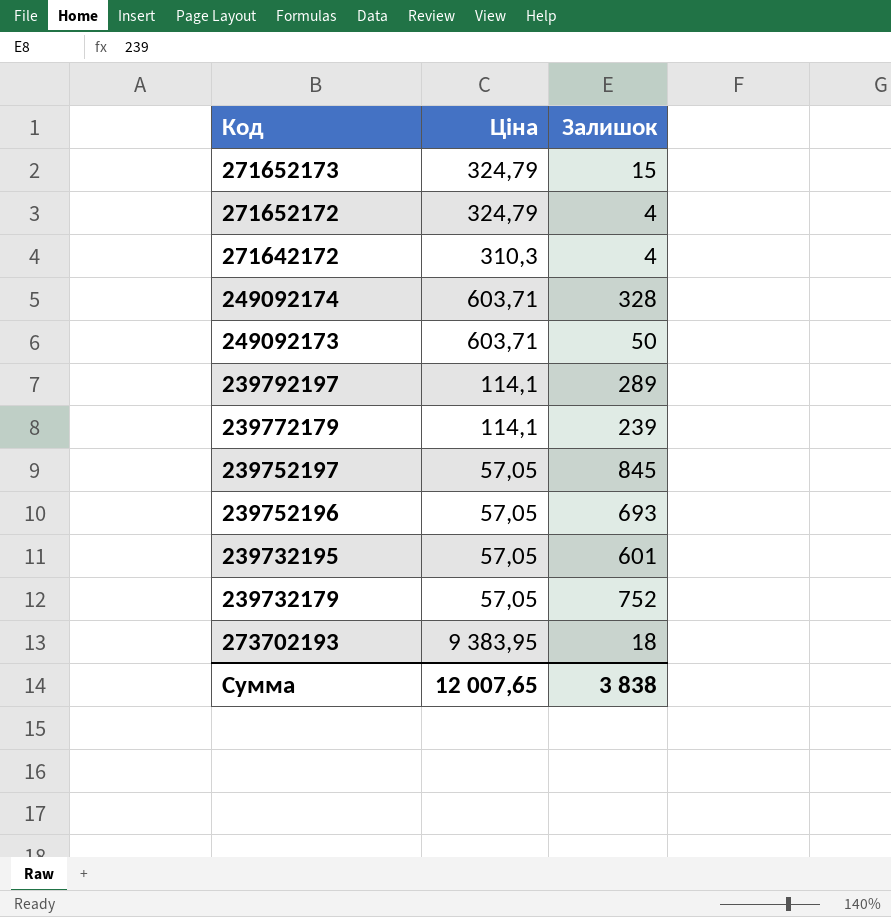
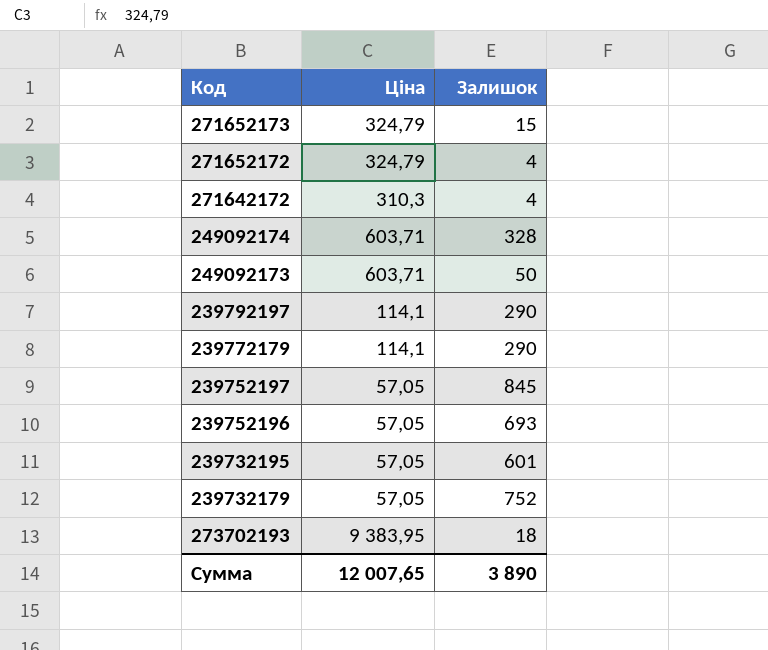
239792197 | Залишок: 289 -> 290
239772179 | Залишок: 239 -> 290
Сумма | Залишок: 3 838 -> 3 890

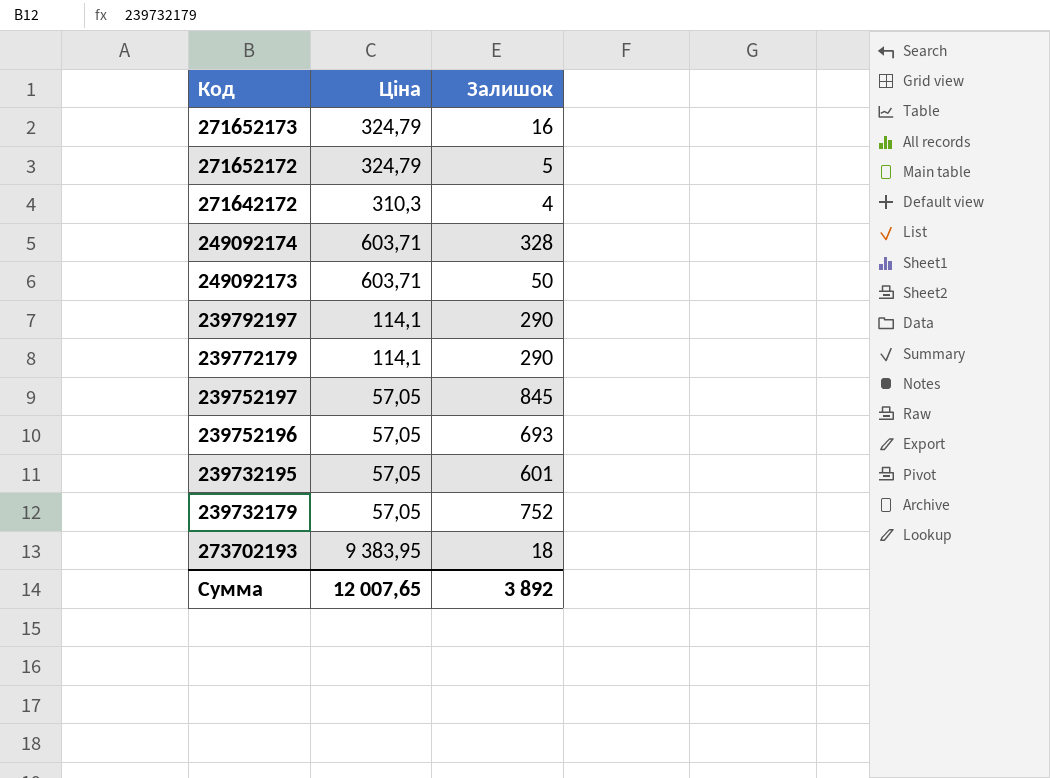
271652173 | Залишок: 15 -> 16
271652172 | Залишок: 4 -> 5
Сумма | Залишок: 3 890 -> 3 892

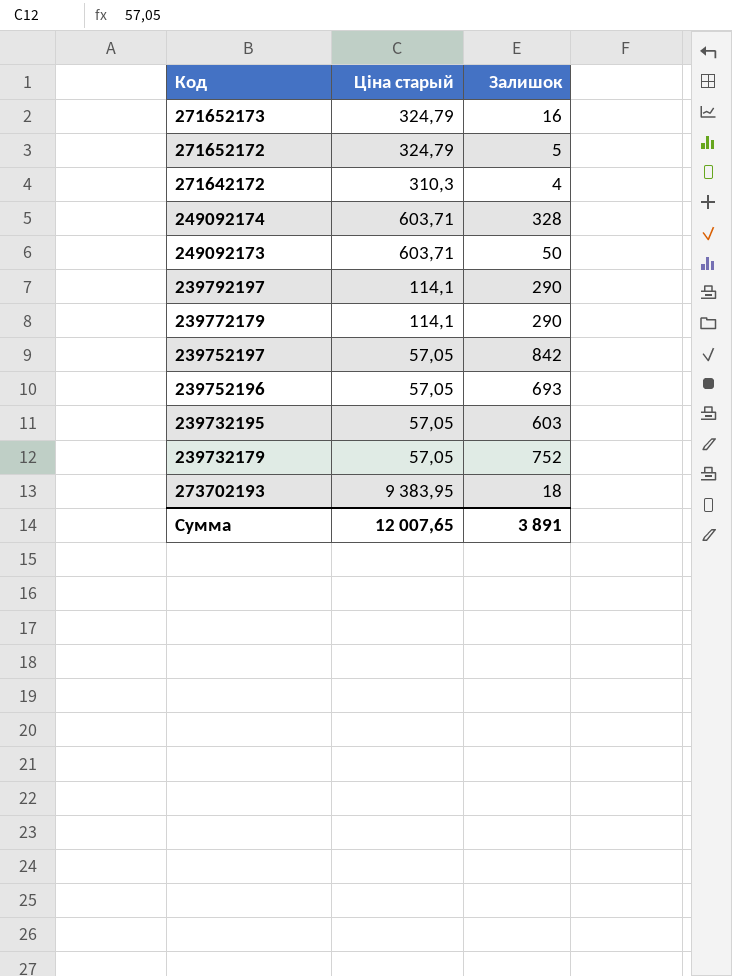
column name: Ціна -> Ціна старый
239752197 | Залишок: 845 -> 842
239732195 | Залишок: 601 -> 603
Сумма | Залишок: 3 892 -> 3 891

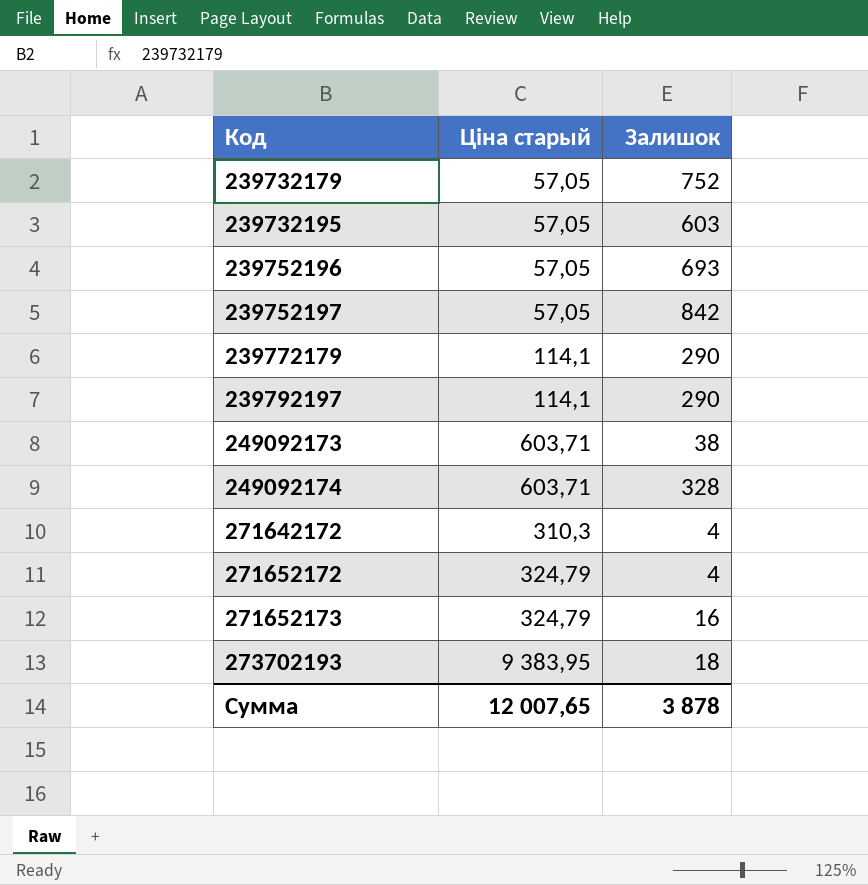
row order: none -> Код ascending
249092173 | Залишок: 50 -> 38
271652172 | Залишок: 5 -> 4
Сумма | Залишок: 3 891 -> 3 878

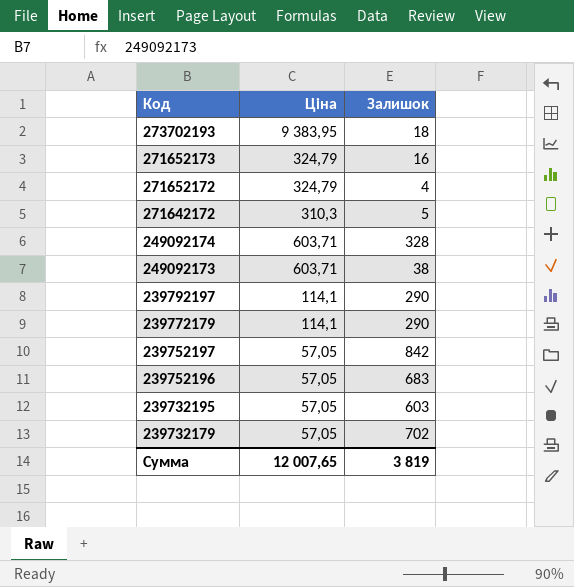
row order: Код ascending -> Код descending
column name: Ціна старый -> Ціна
271642172 | Залишок: 4 -> 5
239752196 | Залишок: 693 -> 683
239732179 | Залишок: 752 -> 702
Сумма | Залишок: 3 878 -> 3 819

